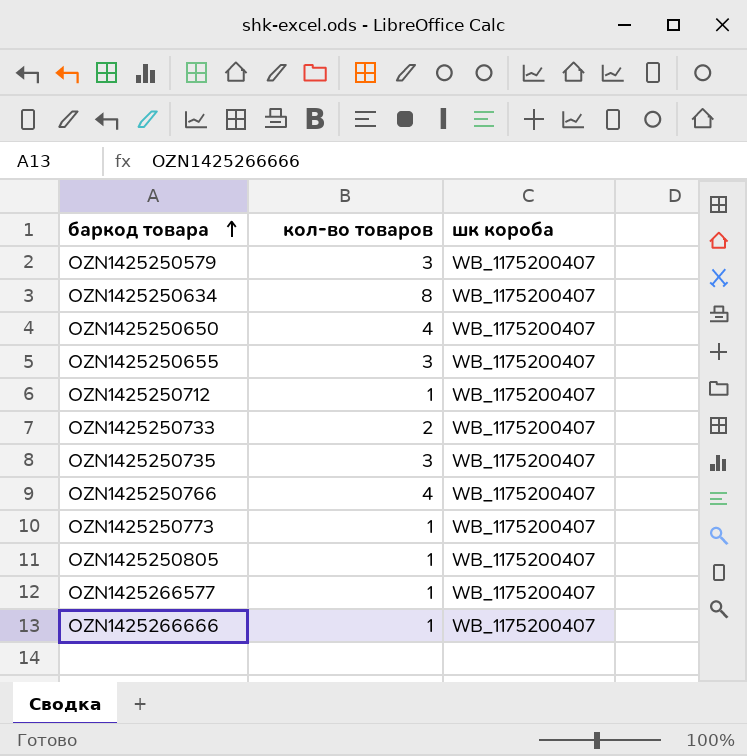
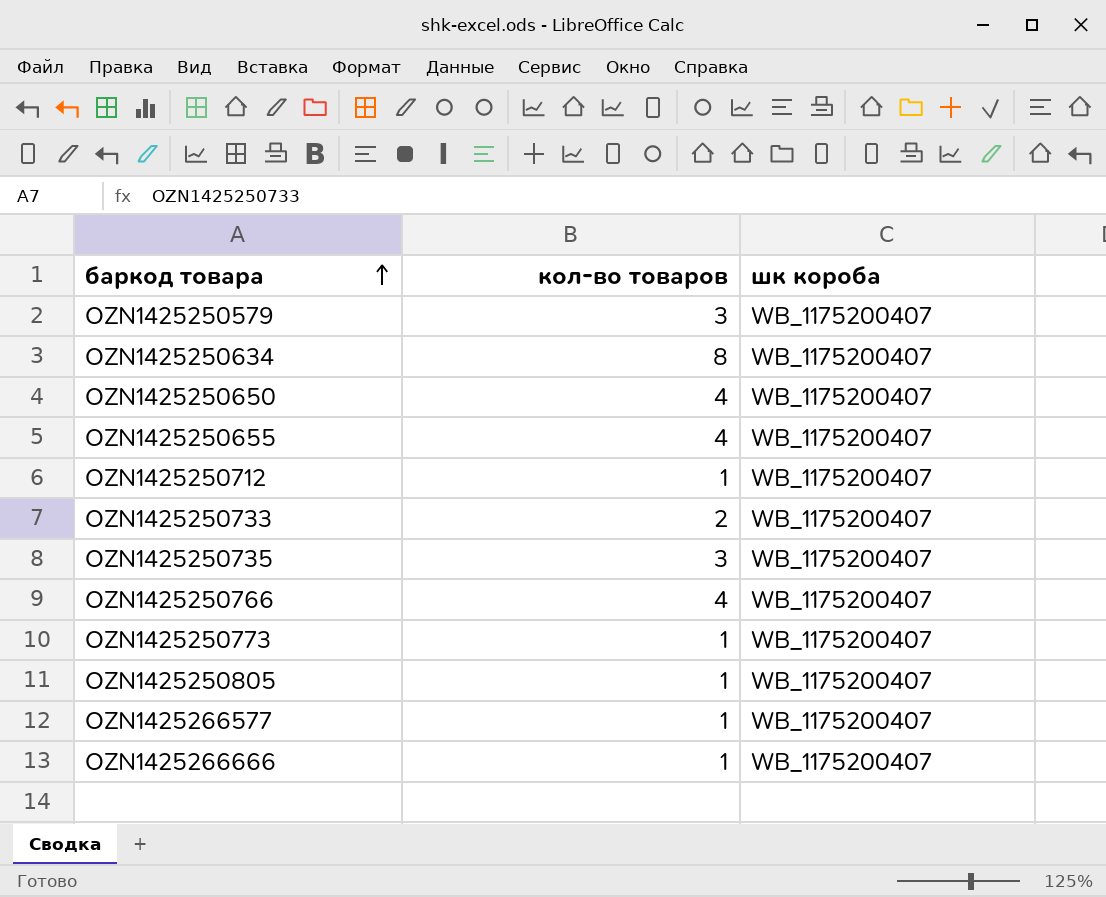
OZN1425250655 | кол-во товаров: 3 -> 4

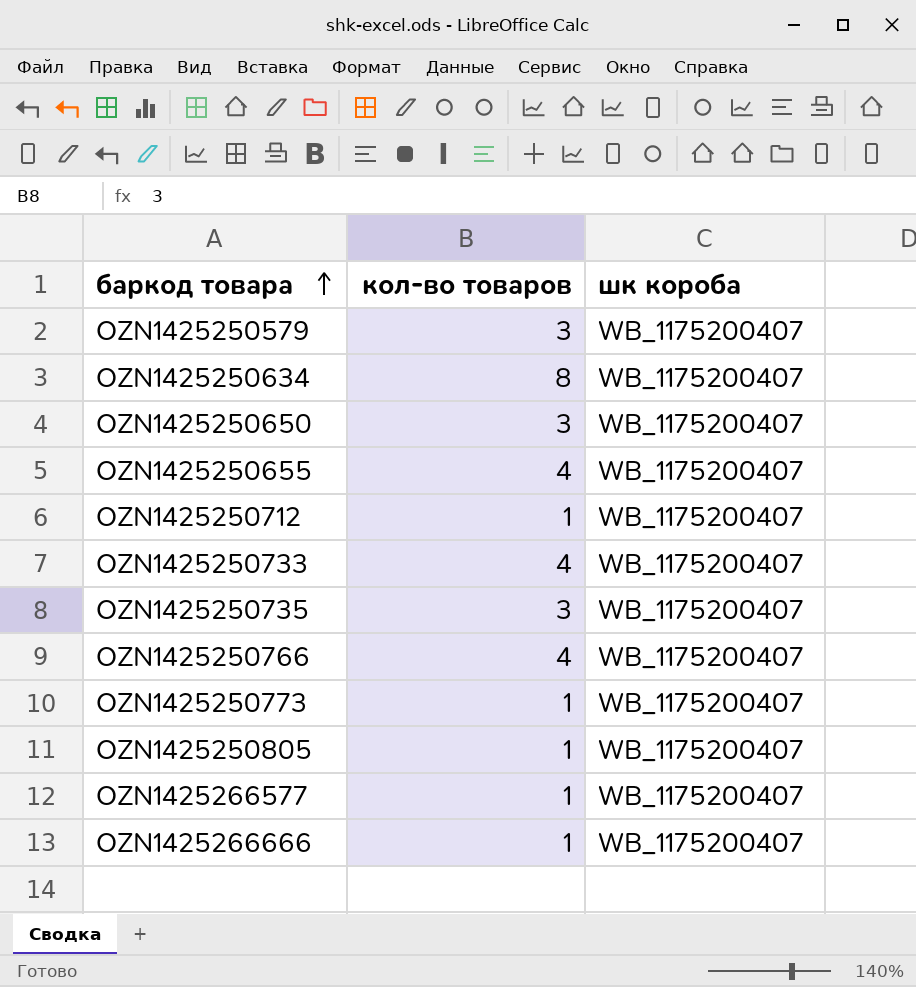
OZN1425250650 | кол-во товаров: 4 -> 3
OZN1425250733 | кол-во товаров: 2 -> 4

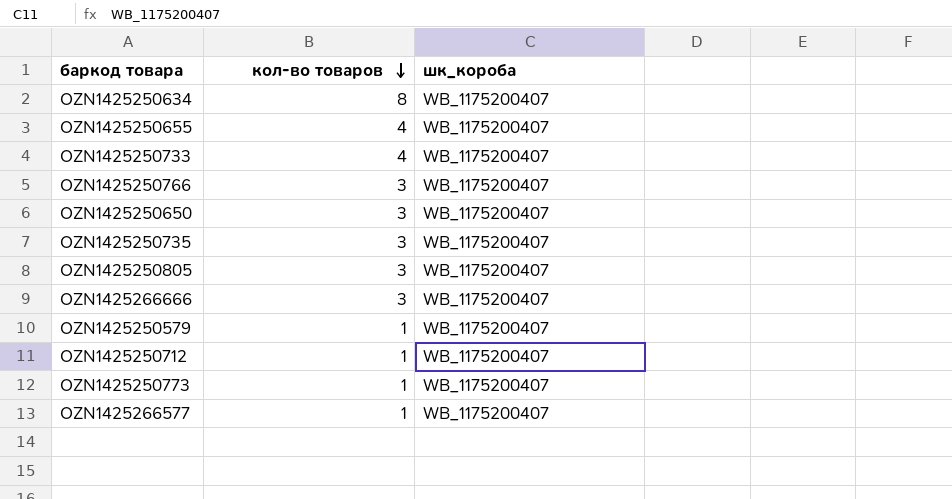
row order: баркод товара ascending -> кол-во товаров descending
column name: шк короба -> шк_короба
OZN1425250766 | кол-во товаров: 4 -> 3
OZN1425250805 | кол-во товаров: 1 -> 3
OZN1425266666 | кол-во товаров: 1 -> 3
OZN1425250579 | кол-во товаров: 3 -> 1

